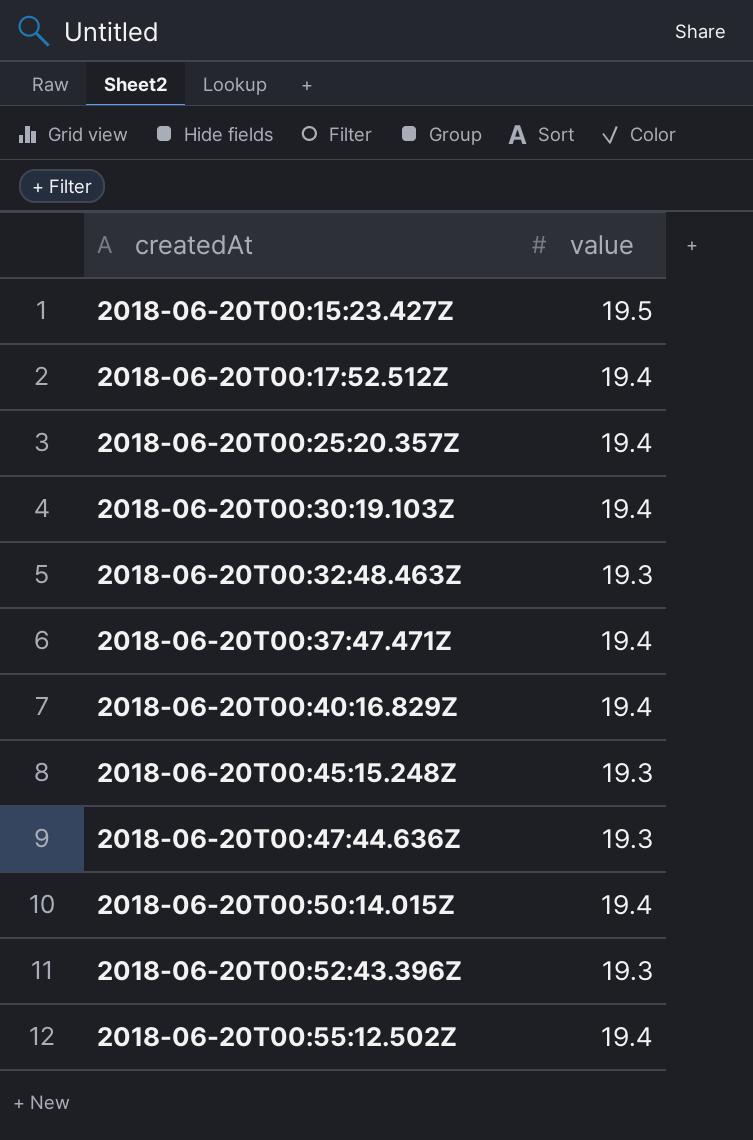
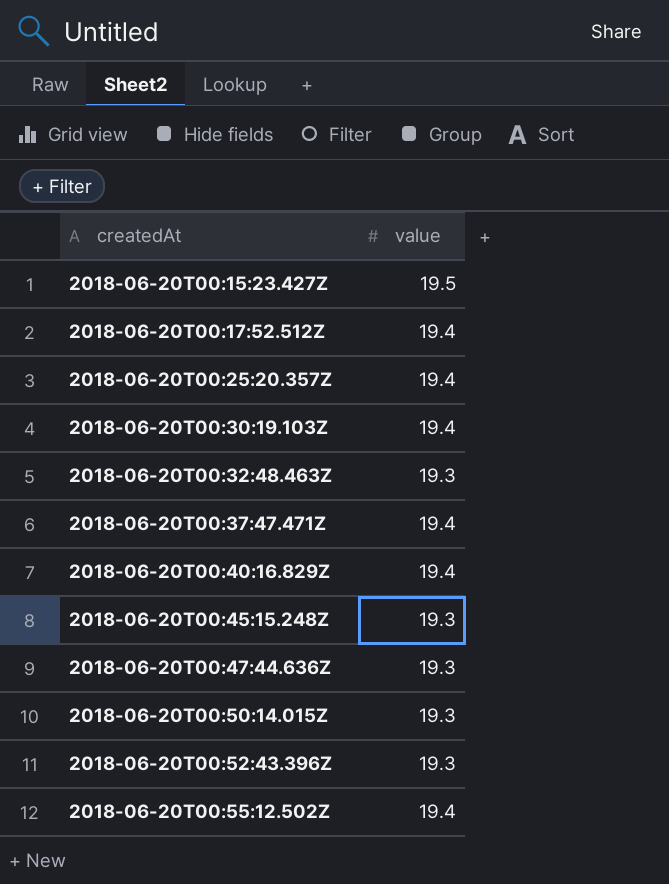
2018-06-20T00:50:14.015Z | value: 19.4 -> 19.3

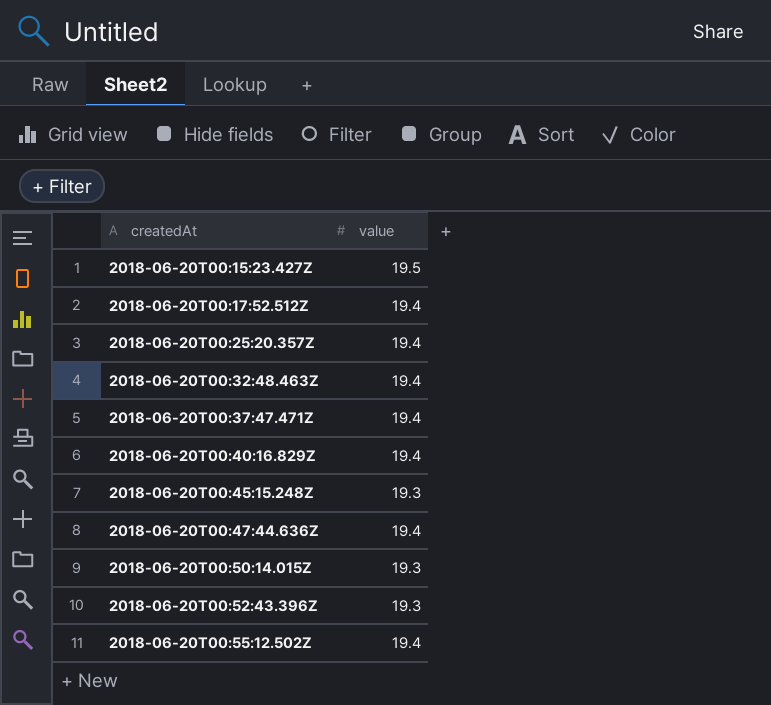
row 2018-06-20T00:30:19.103Z: 19.4 -> none
2018-06-20T00:32:48.463Z | value: 19.3 -> 19.4
2018-06-20T00:47:44.636Z | value: 19.3 -> 19.4

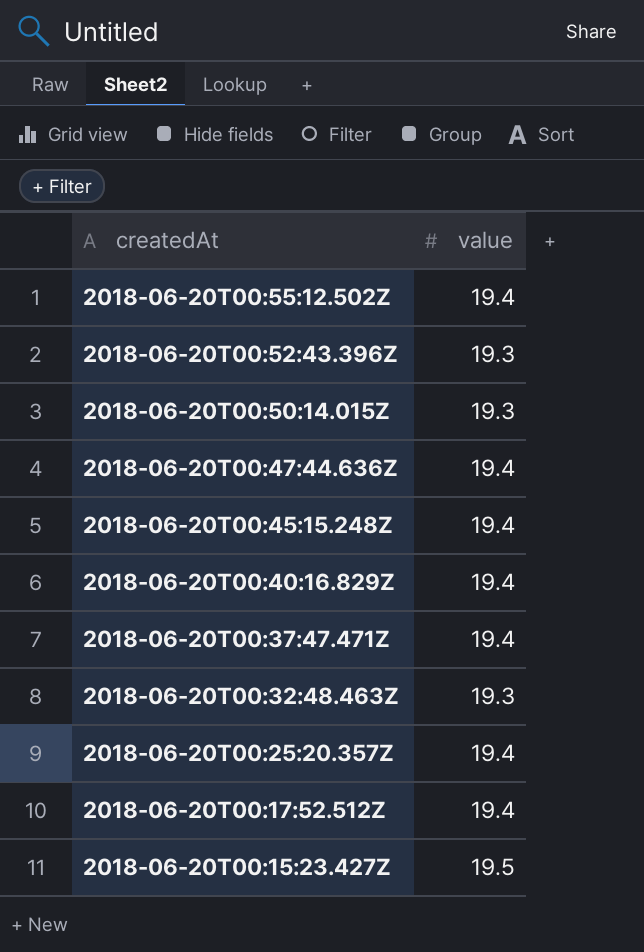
row order: createdAt ascending -> createdAt descending
2018-06-20T00:45:15.248Z | value: 19.3 -> 19.4
2018-06-20T00:32:48.463Z | value: 19.4 -> 19.3

